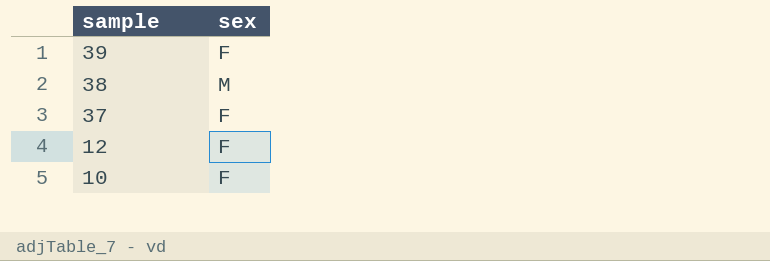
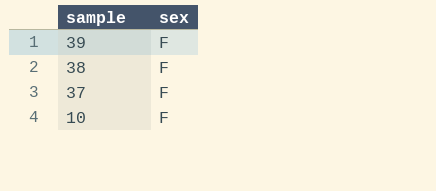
row 12: F -> none
38 | sex: M -> F

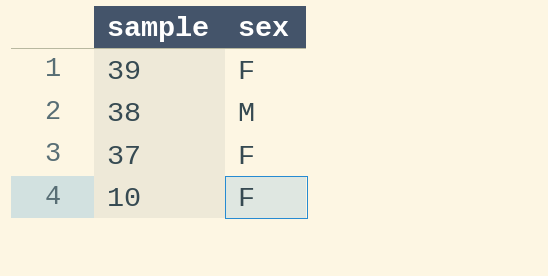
38 | sex: F -> M

